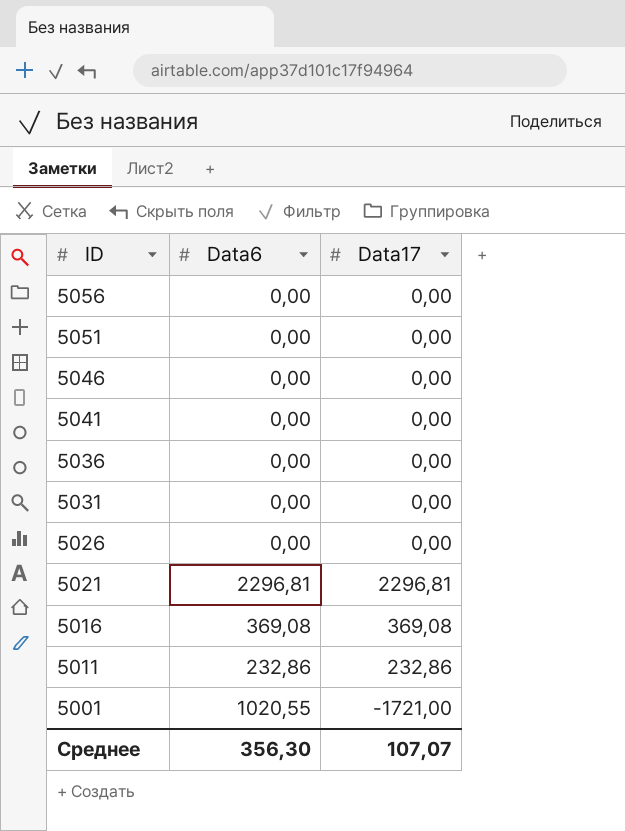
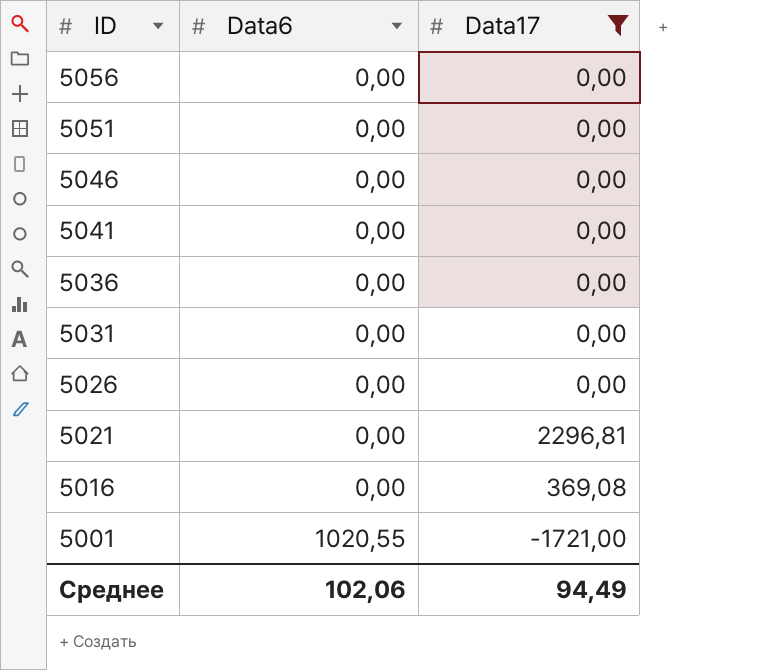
filter: none -> Data17 != 232,86
5021 | Data6: 2296,81 -> 0,00
5016 | Data6: 369,08 -> 0,00
Среднее | Data6: 356,30 -> 102,06
Среднее | Data17: 107,07 -> 94,49

